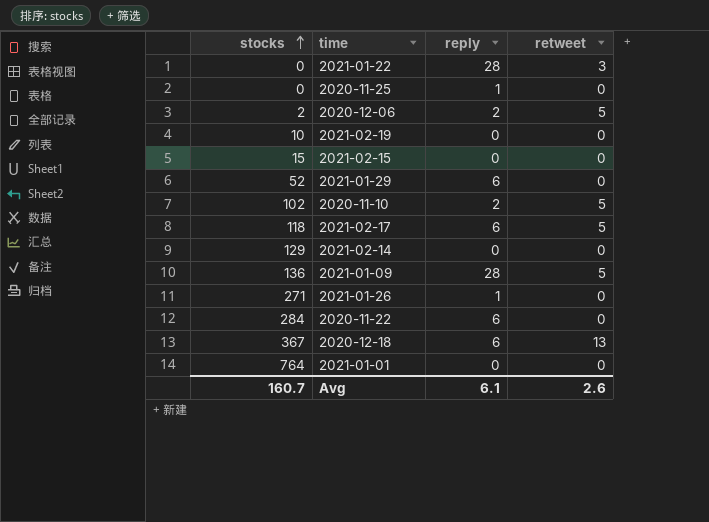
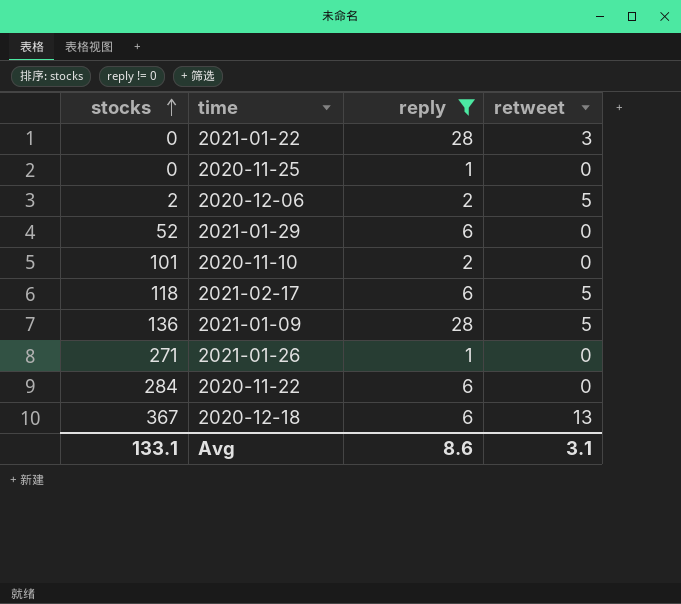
filter: none -> reply != 0
2020-11-10 | stocks: 102 -> 101
2020-11-10 | retweet: 5 -> 0
Avg | stocks: 160.7 -> 133.1
Avg | reply: 6.1 -> 8.6
Avg | retweet: 2.6 -> 3.1

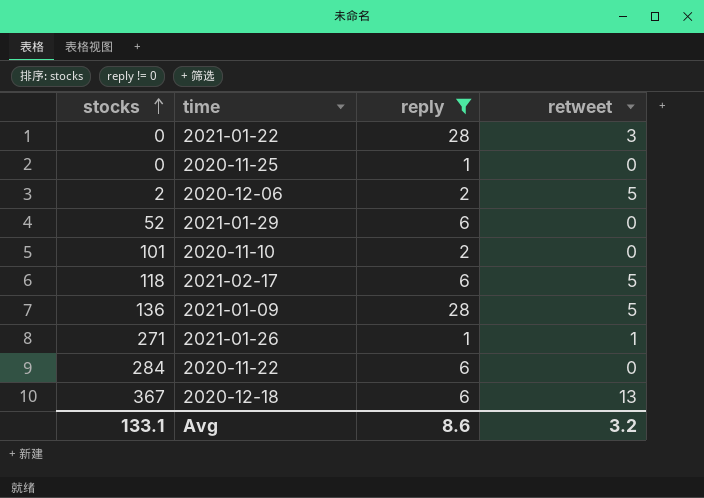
2021-01-26 | retweet: 0 -> 1
Avg | retweet: 3.1 -> 3.2

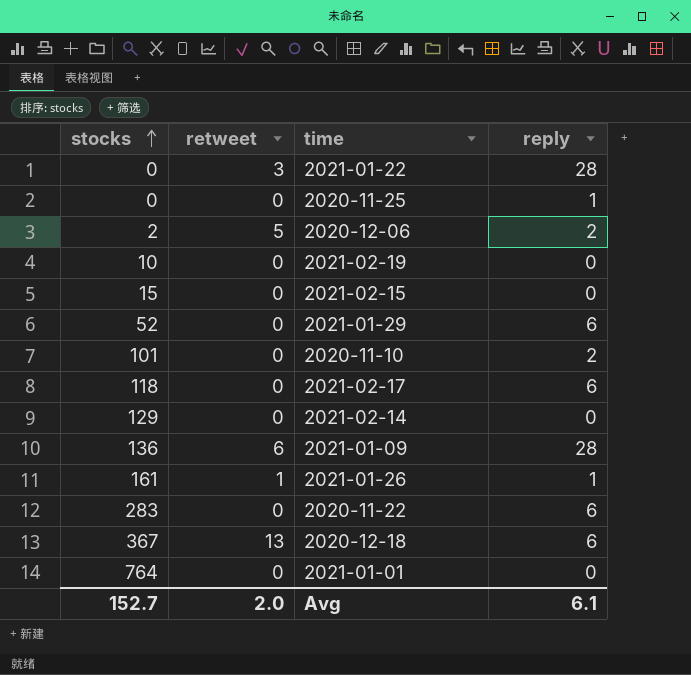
filter: reply != 0 -> none
column retweet | position: 4 -> 2
2021-02-17 | retweet: 5 -> 0
2021-01-09 | retweet: 5 -> 6
2021-01-26 | stocks: 271 -> 161
2020-11-22 | stocks: 284 -> 283
Avg | stocks: 133.1 -> 152.7
Avg | retweet: 3.2 -> 2.0
Avg | reply: 8.6 -> 6.1

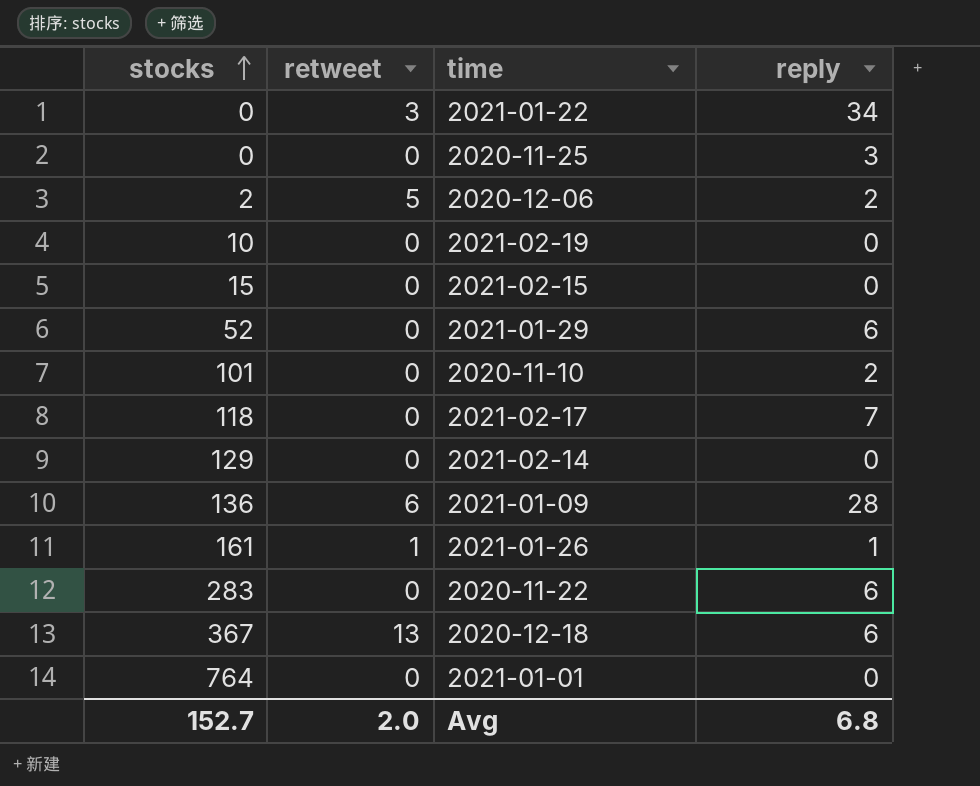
2021-01-22 | reply: 28 -> 34
2020-11-25 | reply: 1 -> 3
2021-02-17 | reply: 6 -> 7
Avg | reply: 6.1 -> 6.8

